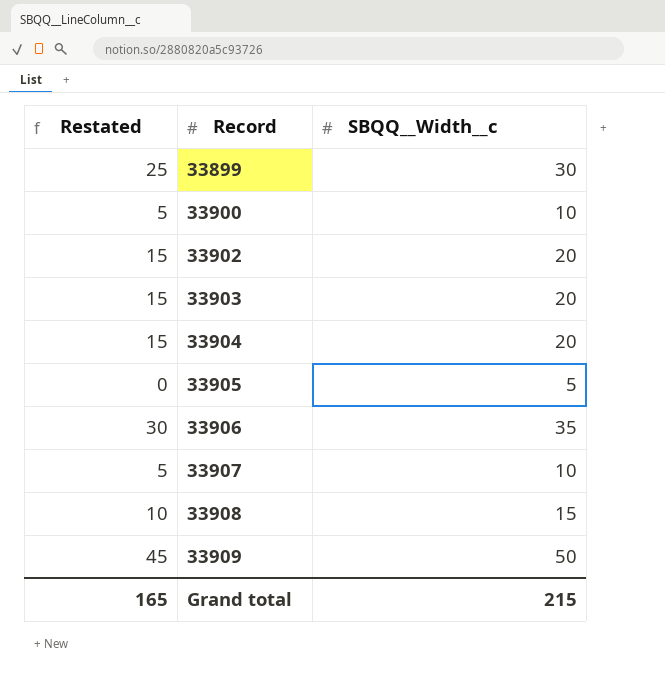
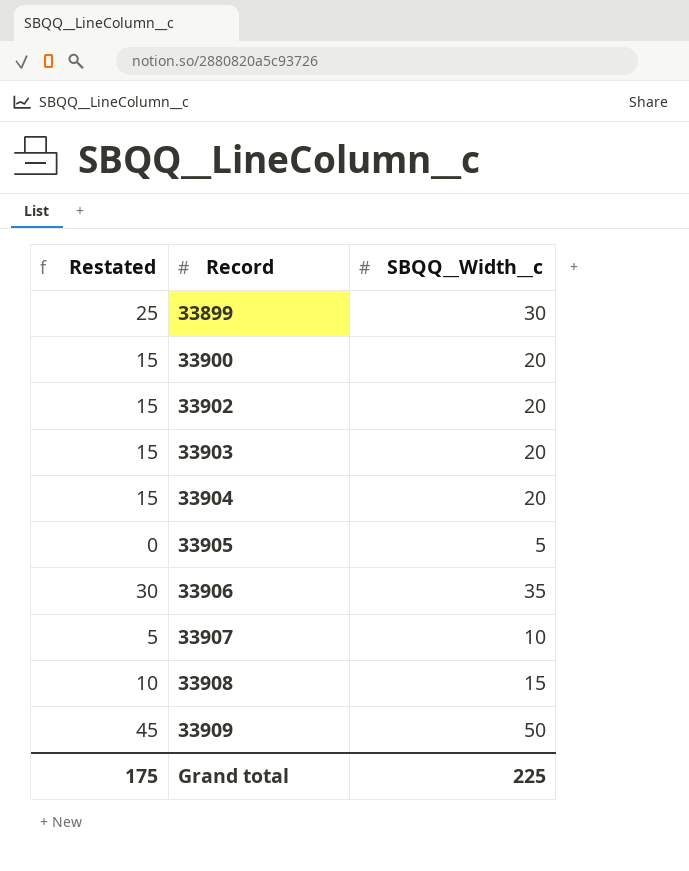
33900 | Restated: 5 -> 15
33900 | SBQQ__Width__c: 10 -> 20
Grand total | Restated: 165 -> 175
Grand total | SBQQ__Width__c: 215 -> 225

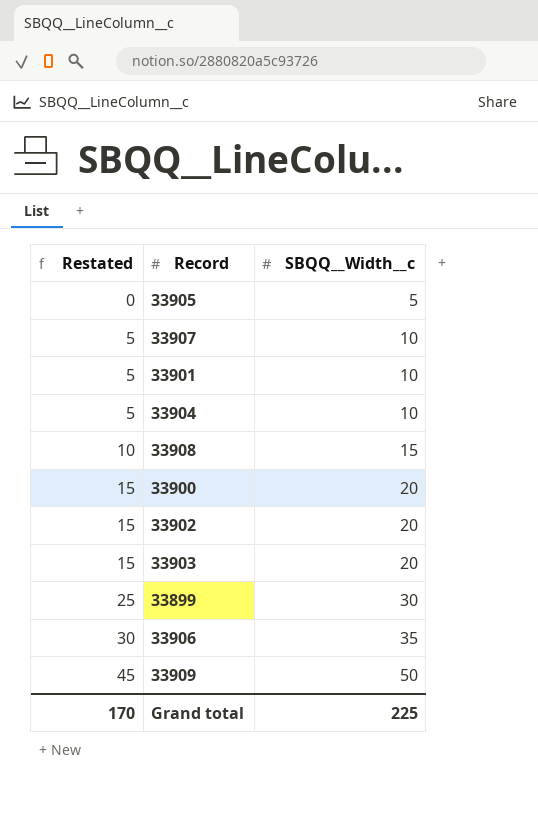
row order: Record ascending -> Restated ascending
row 33901: none -> 5 | 10
33904 | Restated: 15 -> 5
33904 | SBQQ__Width__c: 20 -> 10
Grand total | Restated: 175 -> 170

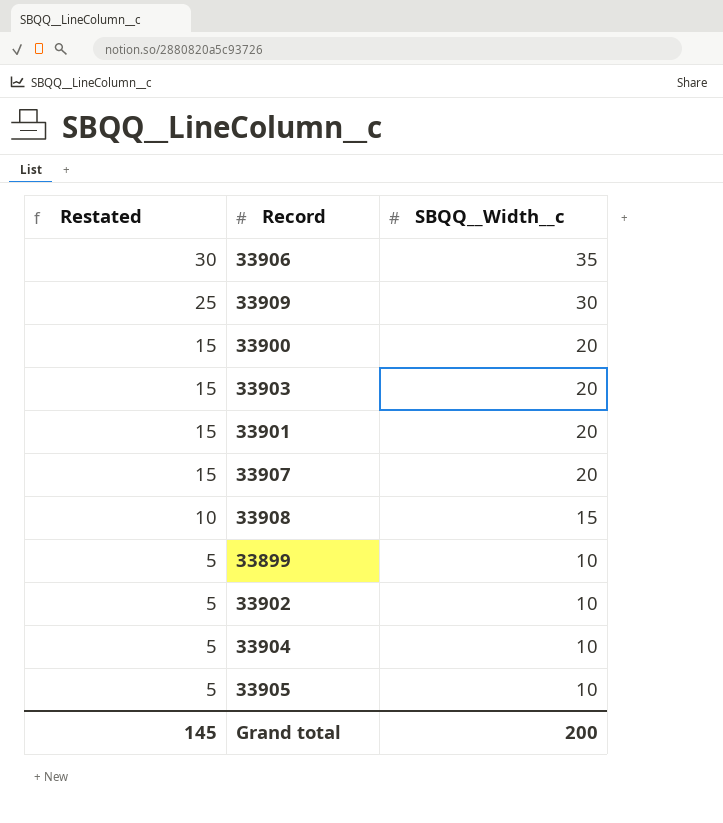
row order: Restated ascending -> Restated descending
33909 | Restated: 45 -> 25
33909 | SBQQ__Width__c: 50 -> 30
33901 | Restated: 5 -> 15
33901 | SBQQ__Width__c: 10 -> 20
33907 | Restated: 5 -> 15
33907 | SBQQ__Width__c: 10 -> 20
33899 | Restated: 25 -> 5
33899 | SBQQ__Width__c: 30 -> 10
33902 | Restated: 15 -> 5
33902 | SBQQ__Width__c: 20 -> 10
33905 | Restated: 0 -> 5
33905 | SBQQ__Width__c: 5 -> 10
Grand total | Restated: 170 -> 145
Grand total | SBQQ__Width__c: 225 -> 200

